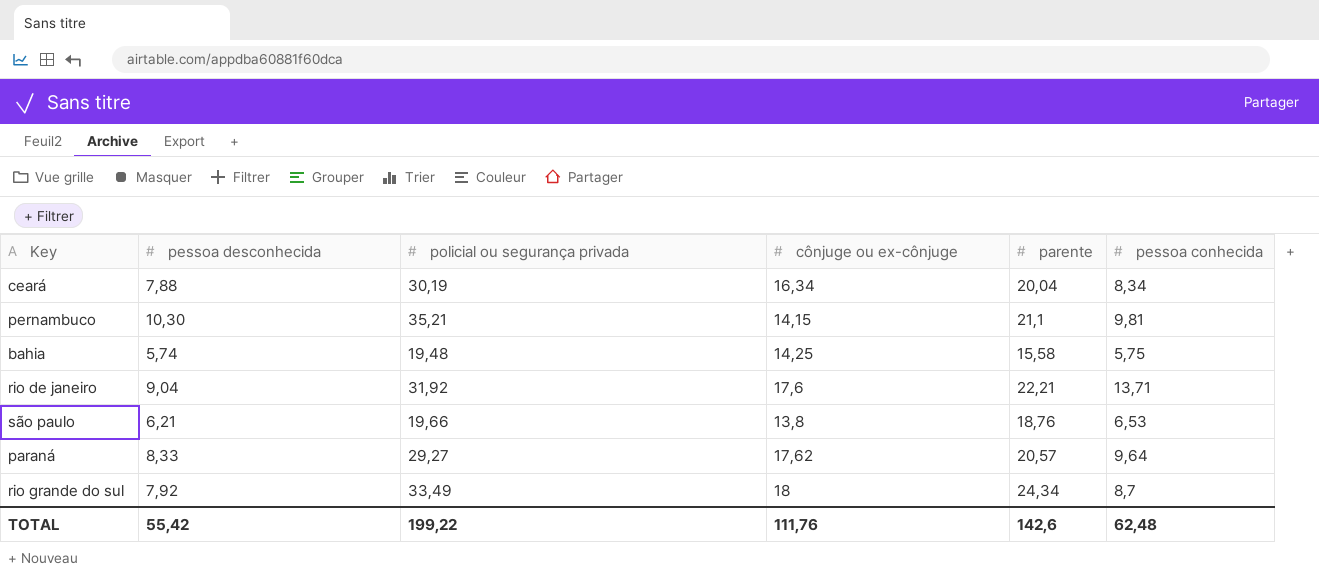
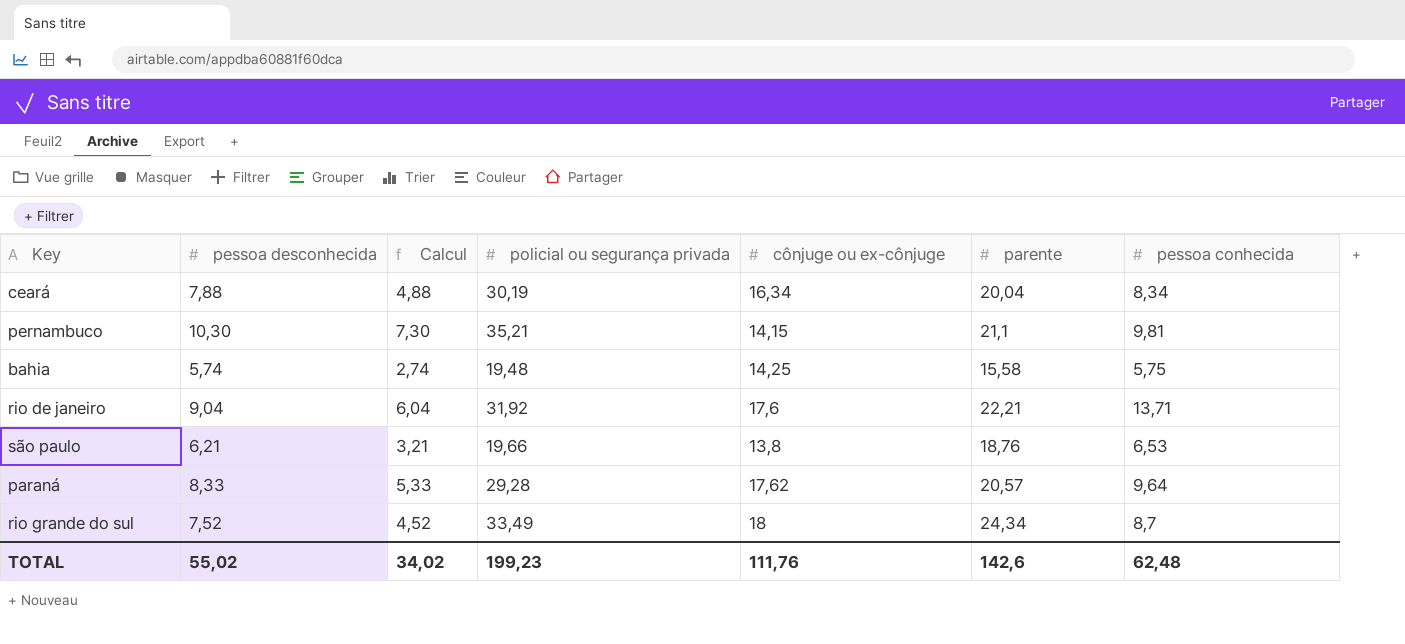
column Calcul | formula: none -> [pessoa desconhecida] - 3
paraná | policial ou segurança privada: 29,27 -> 29,28
rio grande do sul | pessoa desconhecida: 7,92 -> 7,52
TOTAL | pessoa desconhecida: 55,42 -> 55,02
TOTAL | policial ou segurança privada: 199,22 -> 199,23

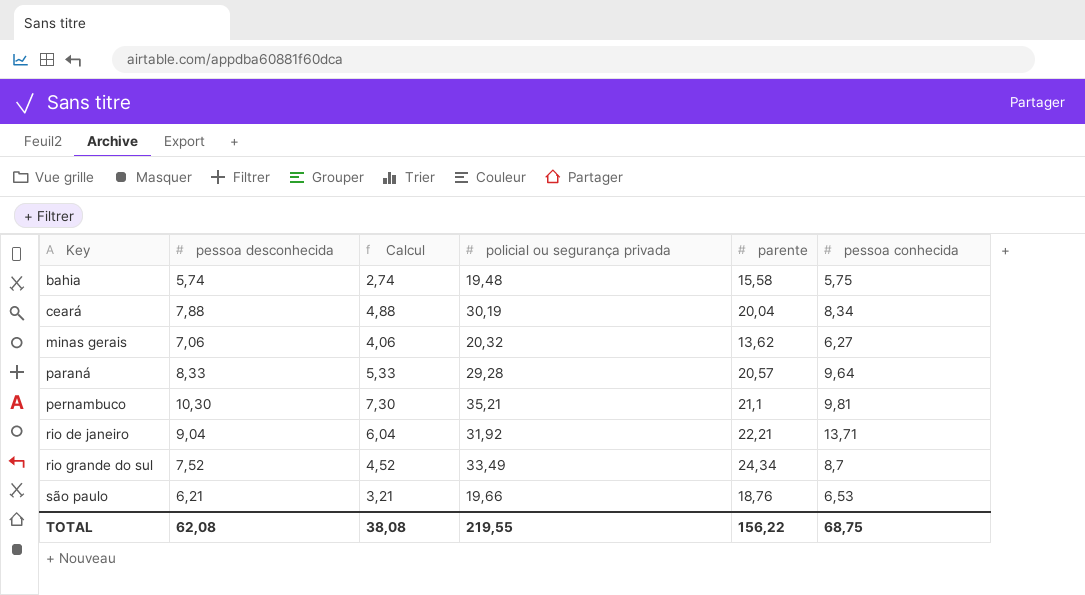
row order: none -> Key ascending
column cônjuge ou ex-cônjuge | position: 5 -> none
row minas gerais: none -> 7,06 | 4,06 | 20,32 | 13,62 | 6,27
TOTAL | pessoa desconhecida: 55,02 -> 62,08
TOTAL | Calcul: 34,02 -> 38,08
TOTAL | policial ou segurança privada: 199,23 -> 219,55
TOTAL | parente: 142,6 -> 156,22
TOTAL | pessoa conhecida: 62,48 -> 68,75

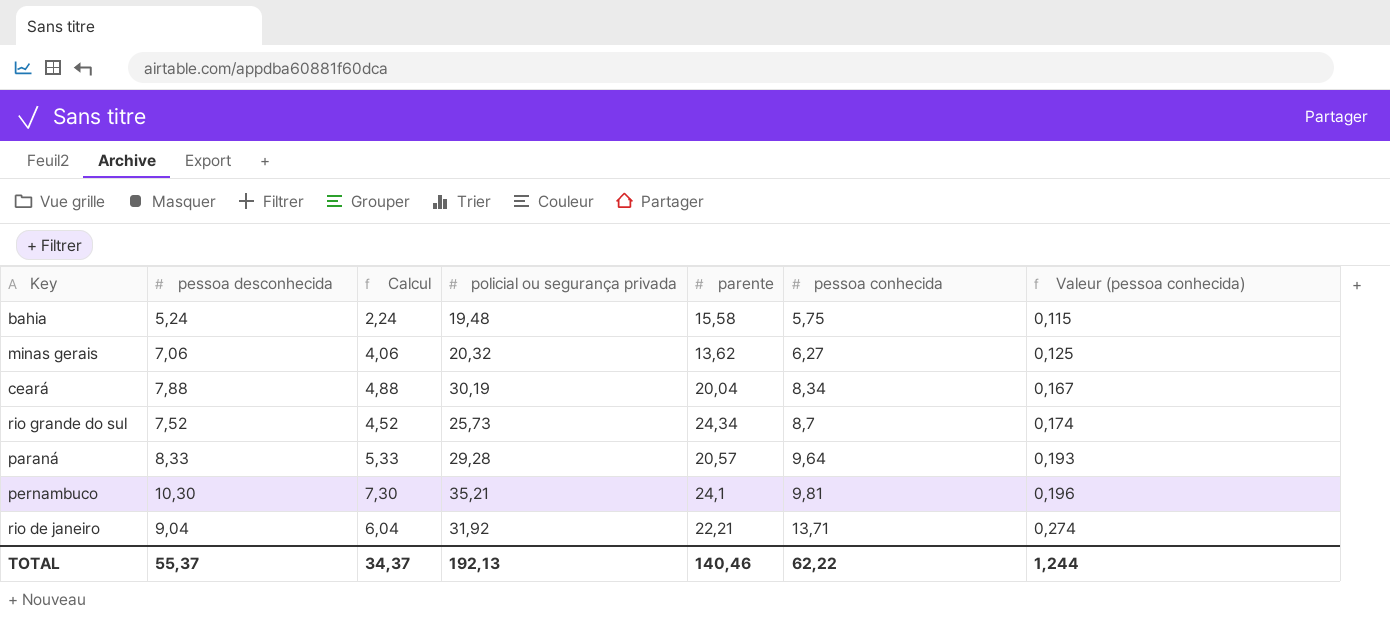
row order: Key ascending -> pessoa conhecida ascending
column Valeur (pessoa conhecida) | formula: none -> [pessoa conhecida] * 0,02
row são paulo: 6,21 | 3,21 | 19,66 | 18,76 | 6,53 -> none
bahia | pessoa desconhecida: 5,74 -> 5,24
bahia | Calcul: 2,74 -> 2,24
rio grande do sul | policial ou segurança privada: 33,49 -> 25,73
pernambuco | parente: 21,1 -> 24,1
TOTAL | pessoa desconhecida: 62,08 -> 55,37
TOTAL | Calcul: 38,08 -> 34,37
TOTAL | policial ou segurança privada: 219,55 -> 192,13
TOTAL | parente: 156,22 -> 140,46
TOTAL | pessoa conhecida: 68,75 -> 62,22

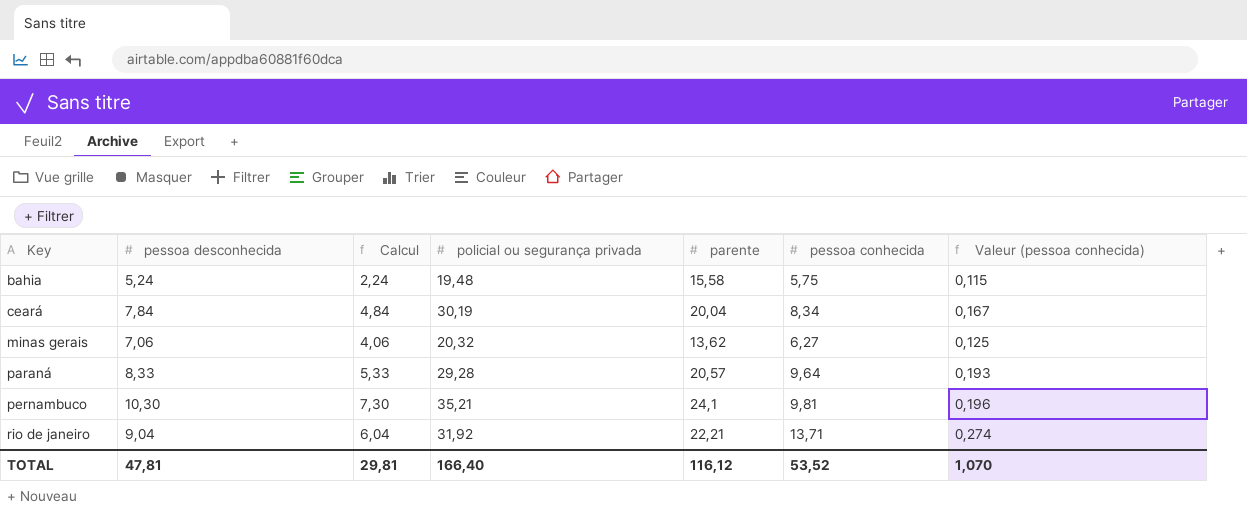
row order: pessoa conhecida ascending -> Key ascending
row rio grande do sul: 7,52 | 4,52 | 25,73 | 24,34 | 8,7 | 0,174 -> none
ceará | pessoa desconhecida: 7,88 -> 7,84
ceará | Calcul: 4,88 -> 4,84
TOTAL | pessoa desconhecida: 55,37 -> 47,81
TOTAL | Calcul: 34,37 -> 29,81
TOTAL | policial ou segurança privada: 192,13 -> 166,40
TOTAL | parente: 140,46 -> 116,12
TOTAL | pessoa conhecida: 62,22 -> 53,52
TOTAL | Valeur (pessoa conhecida): 1,244 -> 1,070

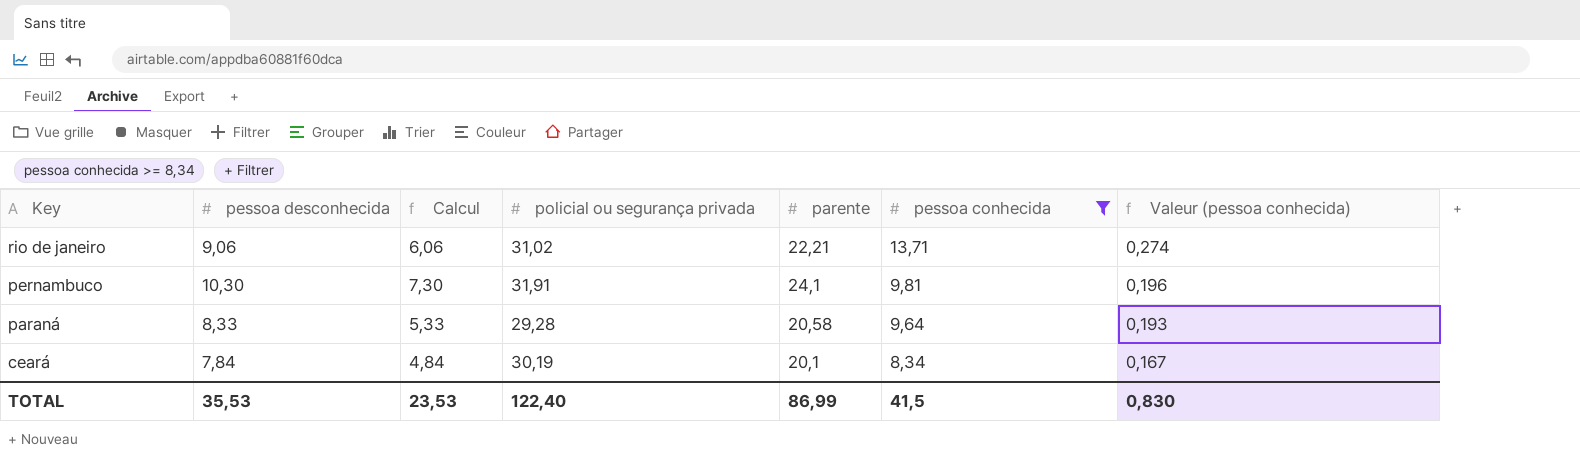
filter: none -> pessoa conhecida >= 8,34
row order: Key ascending -> Key descending
rio de janeiro | pessoa desconhecida: 9,04 -> 9,06
rio de janeiro | Calcul: 6,04 -> 6,06
rio de janeiro | policial ou segurança privada: 31,92 -> 31,02
pernambuco | policial ou segurança privada: 35,21 -> 31,91
paraná | parente: 20,57 -> 20,58
ceará | parente: 20,04 -> 20,1
TOTAL | pessoa desconhecida: 47,81 -> 35,53
TOTAL | Calcul: 29,81 -> 23,53
TOTAL | policial ou segurança privada: 166,40 -> 122,40
TOTAL | parente: 116,12 -> 86,99
TOTAL | pessoa conhecida: 53,52 -> 41,5
TOTAL | Valeur (pessoa conhecida): 1,070 -> 0,830

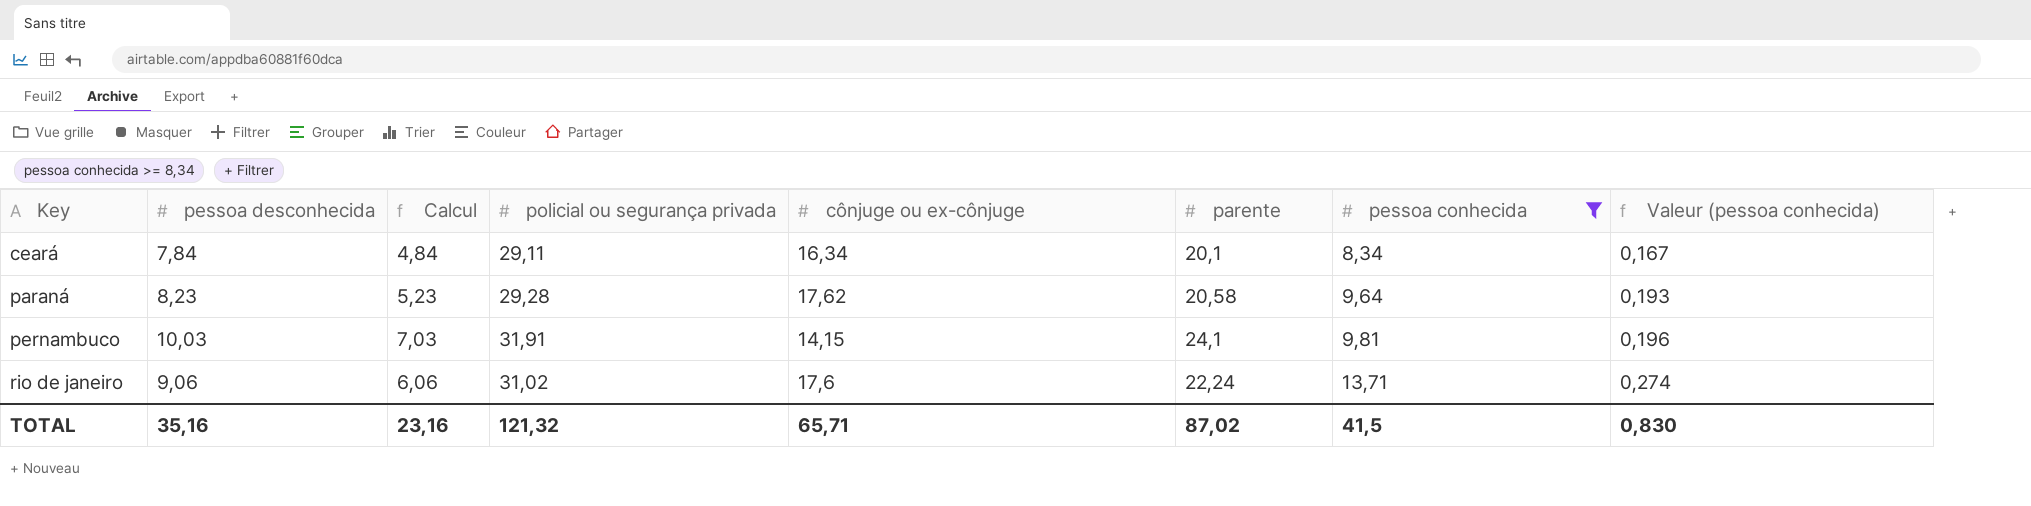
row order: Key descending -> Key ascending
column cônjuge ou ex-cônjuge | position: none -> 5
ceará | policial ou segurança privada: 30,19 -> 29,11
paraná | pessoa desconhecida: 8,33 -> 8,23
paraná | Calcul: 5,33 -> 5,23
pernambuco | pessoa desconhecida: 10,30 -> 10,03
pernambuco | Calcul: 7,30 -> 7,03
rio de janeiro | parente: 22,21 -> 22,24
TOTAL | pessoa desconhecida: 35,53 -> 35,16
TOTAL | Calcul: 23,53 -> 23,16
TOTAL | policial ou segurança privada: 122,40 -> 121,32
TOTAL | parente: 86,99 -> 87,02

